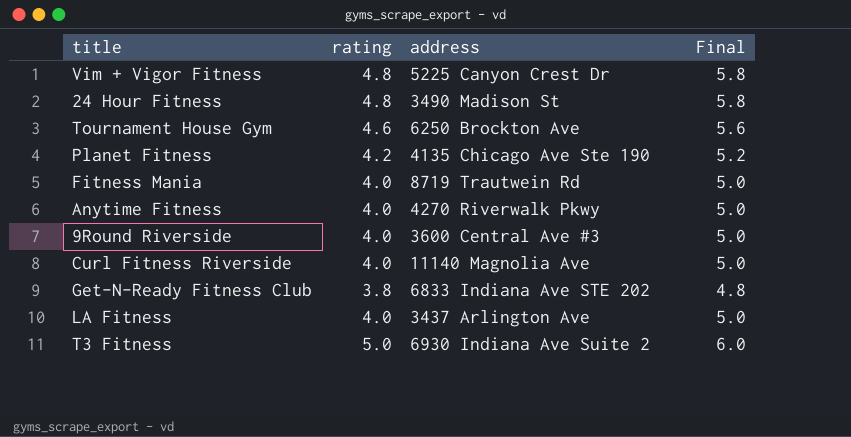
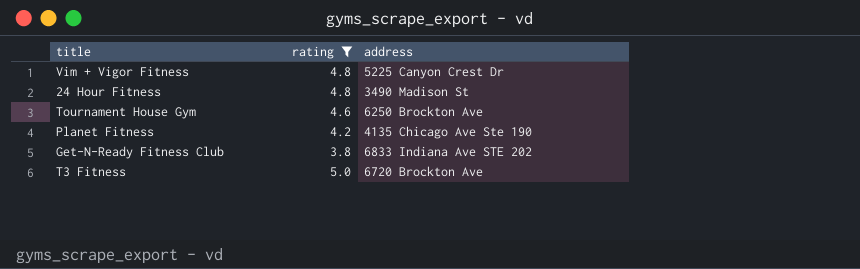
filter: none -> rating != 4.0
column Final | formula: [rating] + 1 -> none
T3 Fitness | address: 6930 Indiana Ave Suite 2 -> 6720 Brockton Ave

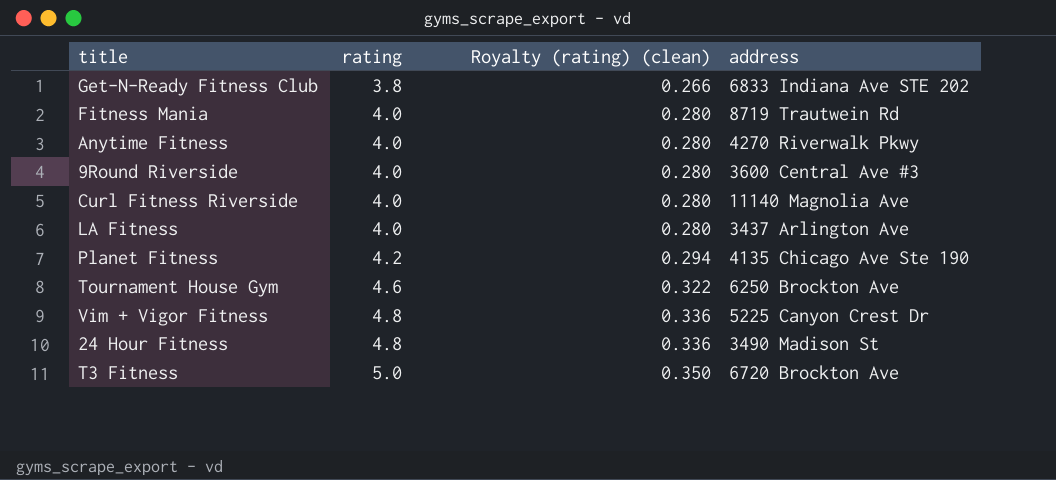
filter: rating != 4.0 -> none
row order: none -> rating ascending
column Royalty (rating) (clean) | formula: none -> [rating] * 0.07

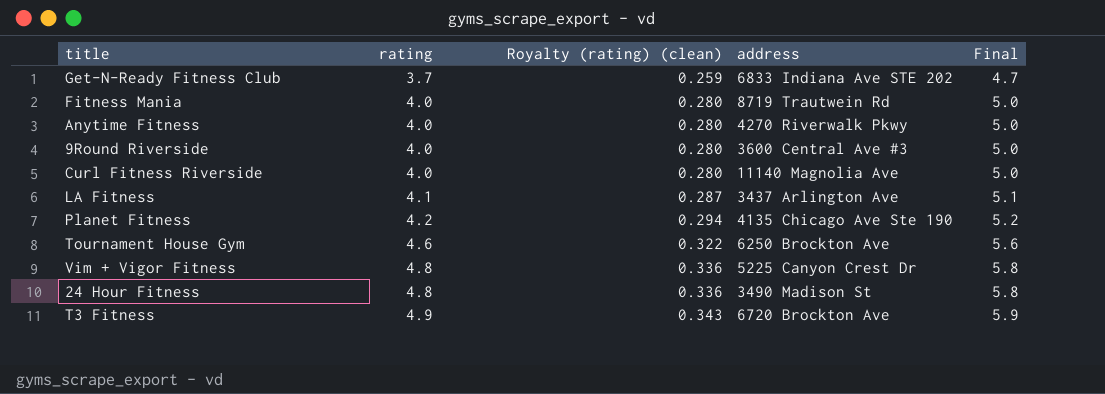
column Final | formula: none -> [rating] + 1
Get-N-Ready Fitness Club | rating: 3.8 -> 3.7
Get-N-Ready Fitness Club | Royalty (rating) (clean): 0.266 -> 0.259
LA Fitness | rating: 4.0 -> 4.1
LA Fitness | Royalty (rating) (clean): 0.280 -> 0.287
T3 Fitness | rating: 5.0 -> 4.9
T3 Fitness | Royalty (rating) (clean): 0.350 -> 0.343

